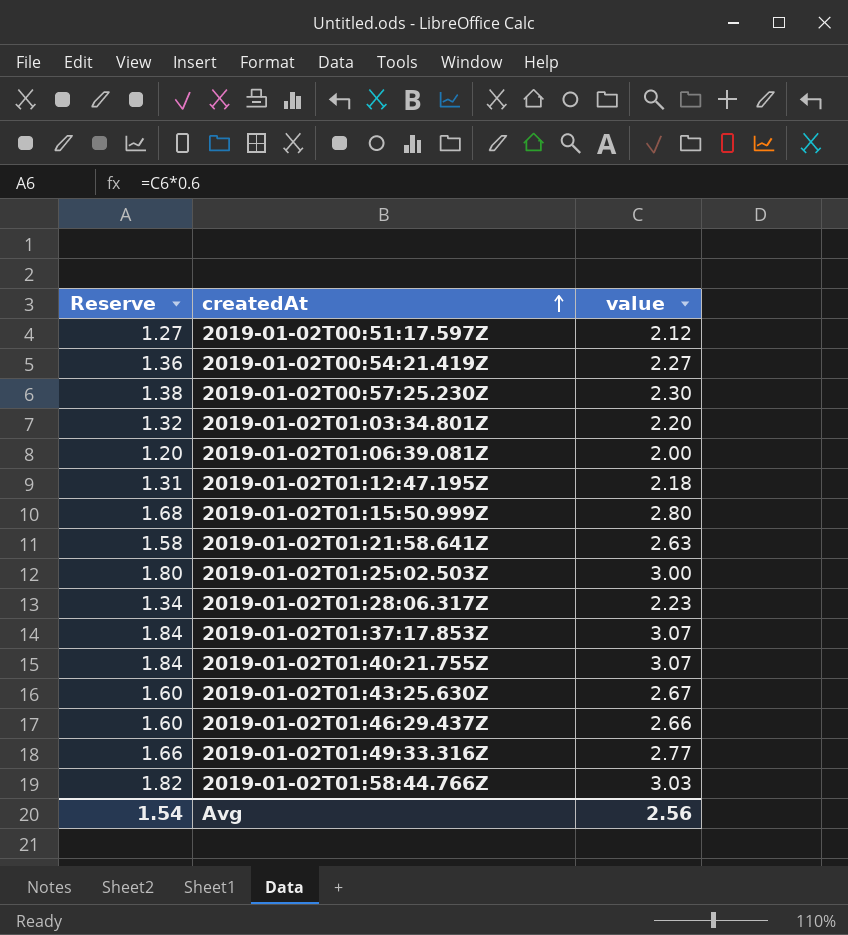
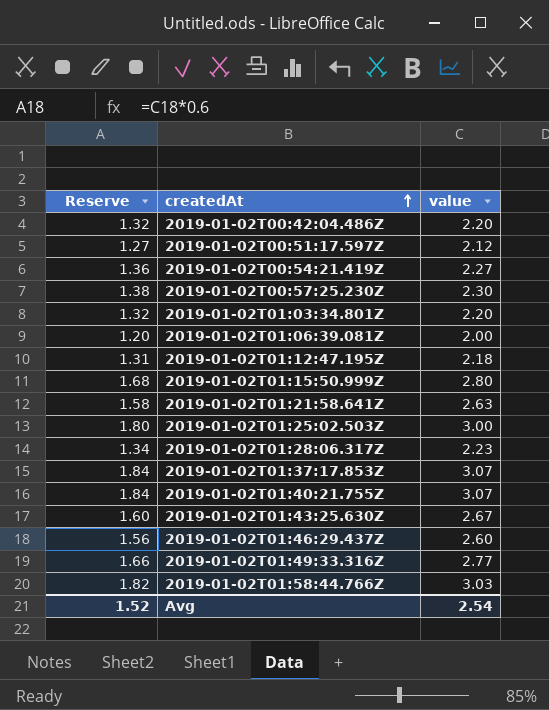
row 2019-01-02T00:42:04.486Z: none -> 1.32 | 2.20
2019-01-02T01:46:29.437Z | Reserve: 1.60 -> 1.56
2019-01-02T01:46:29.437Z | value: 2.66 -> 2.60
Avg | Reserve: 1.54 -> 1.52
Avg | value: 2.56 -> 2.54

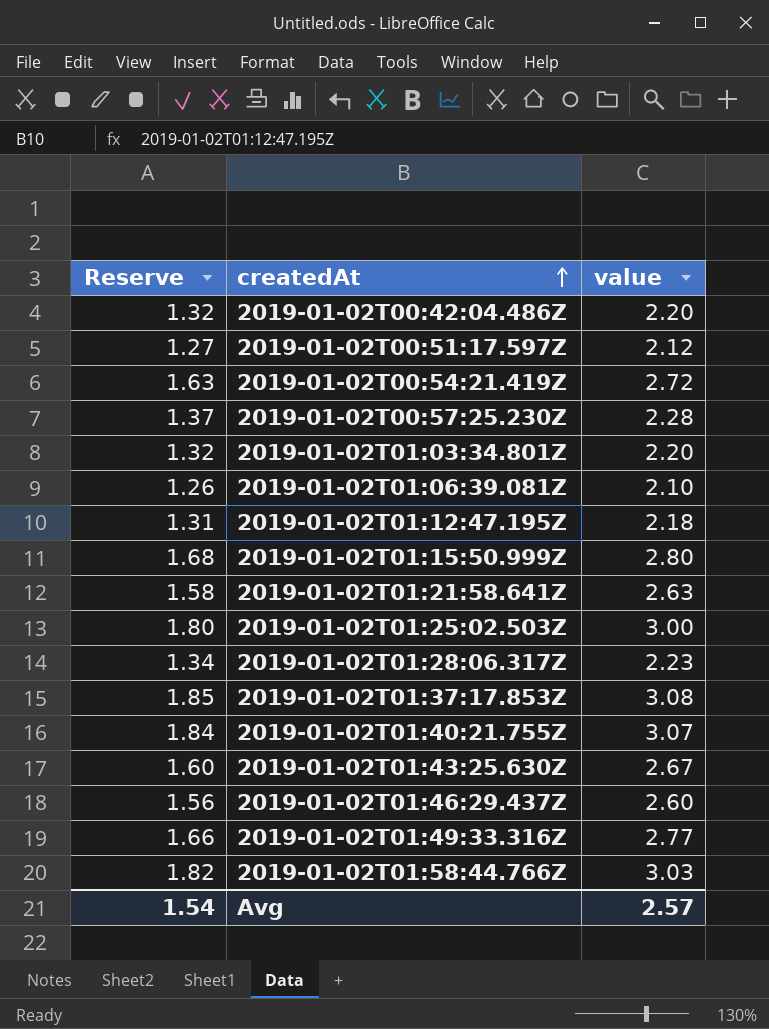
2019-01-02T00:54:21.419Z | Reserve: 1.36 -> 1.63
2019-01-02T00:54:21.419Z | value: 2.27 -> 2.72
2019-01-02T00:57:25.230Z | Reserve: 1.38 -> 1.37
2019-01-02T00:57:25.230Z | value: 2.30 -> 2.28
2019-01-02T01:06:39.081Z | Reserve: 1.20 -> 1.26
2019-01-02T01:06:39.081Z | value: 2.00 -> 2.10
2019-01-02T01:37:17.853Z | Reserve: 1.84 -> 1.85
2019-01-02T01:37:17.853Z | value: 3.07 -> 3.08
Avg | Reserve: 1.52 -> 1.54
Avg | value: 2.54 -> 2.57

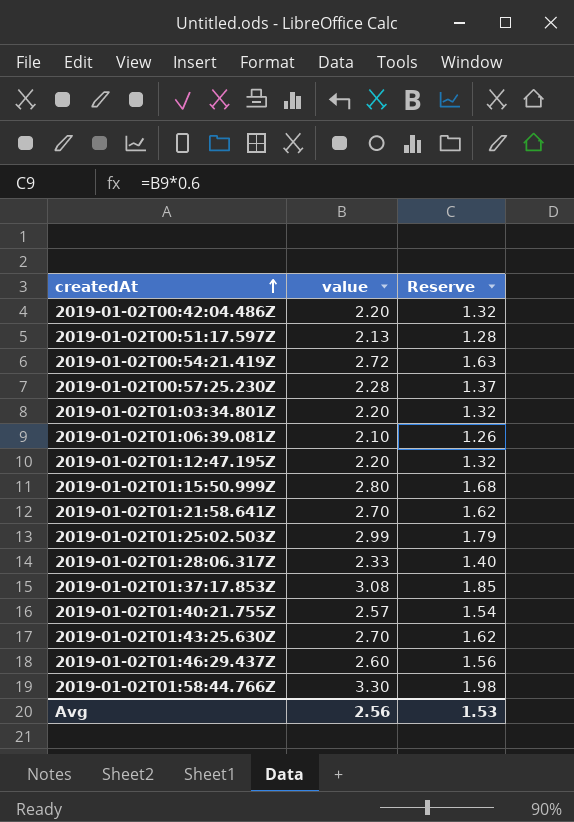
column Reserve | position: 1 -> 3
row 2019-01-02T01:49:33.316Z: 1.66 | 2.77 -> none
2019-01-02T00:51:17.597Z | value: 2.12 -> 2.13
2019-01-02T00:51:17.597Z | Reserve: 1.27 -> 1.28
2019-01-02T01:12:47.195Z | value: 2.18 -> 2.20
2019-01-02T01:12:47.195Z | Reserve: 1.31 -> 1.32
2019-01-02T01:21:58.641Z | value: 2.63 -> 2.70
2019-01-02T01:21:58.641Z | Reserve: 1.58 -> 1.62
2019-01-02T01:25:02.503Z | value: 3.00 -> 2.99
2019-01-02T01:25:02.503Z | Reserve: 1.80 -> 1.79
2019-01-02T01:28:06.317Z | value: 2.23 -> 2.33
2019-01-02T01:28:06.317Z | Reserve: 1.34 -> 1.40
2019-01-02T01:40:21.755Z | value: 3.07 -> 2.57
2019-01-02T01:40:21.755Z | Reserve: 1.84 -> 1.54
2019-01-02T01:43:25.630Z | value: 2.67 -> 2.70
2019-01-02T01:43:25.630Z | Reserve: 1.60 -> 1.62
2019-01-02T01:58:44.766Z | value: 3.03 -> 3.30
2019-01-02T01:58:44.766Z | Reserve: 1.82 -> 1.98
Avg | value: 2.57 -> 2.56
Avg | Reserve: 1.54 -> 1.53

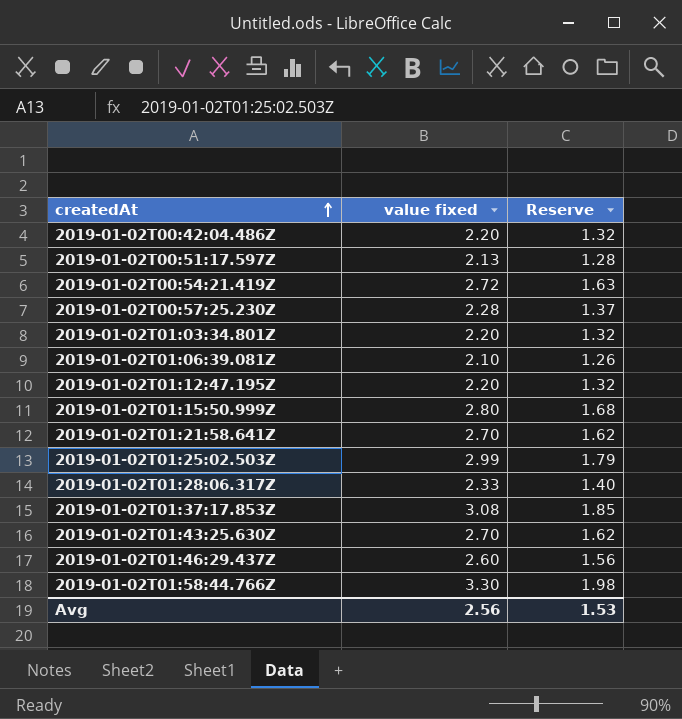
column name: value -> value fixed
row 2019-01-02T01:40:21.755Z: 2.57 | 1.54 -> none

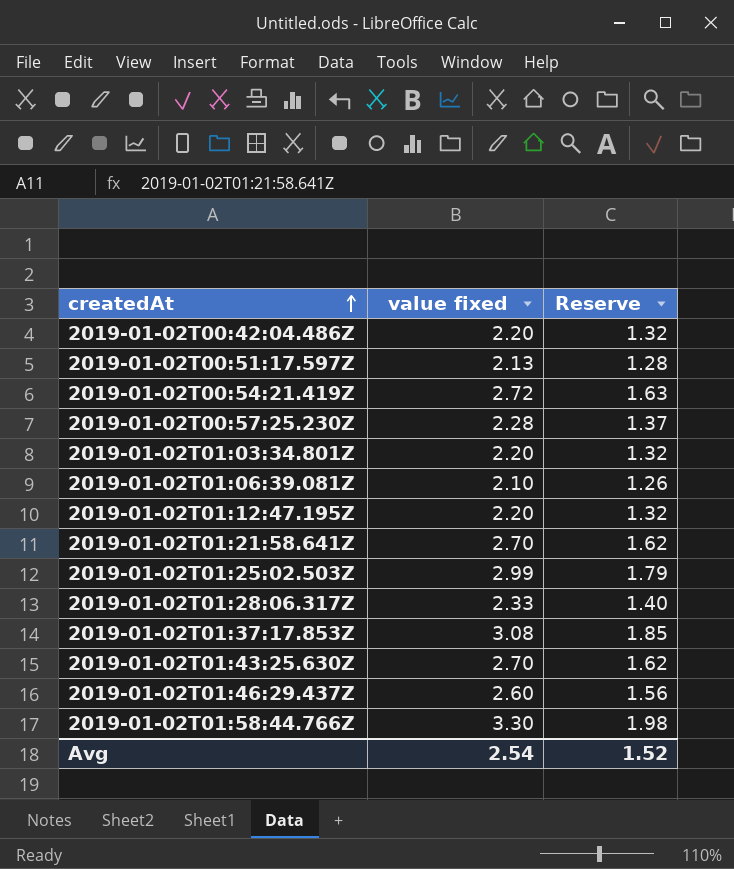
row 2019-01-02T01:15:50.999Z: 2.80 | 1.68 -> none
Avg | value fixed: 2.56 -> 2.54
Avg | Reserve: 1.53 -> 1.52

